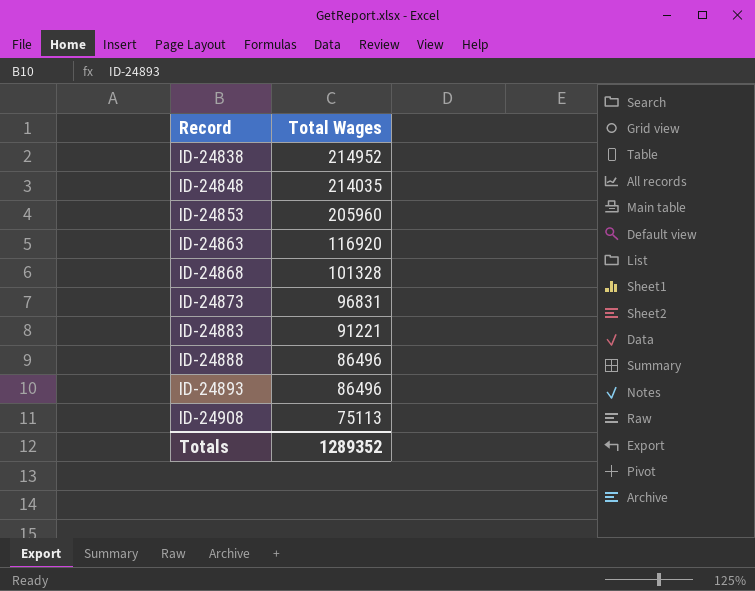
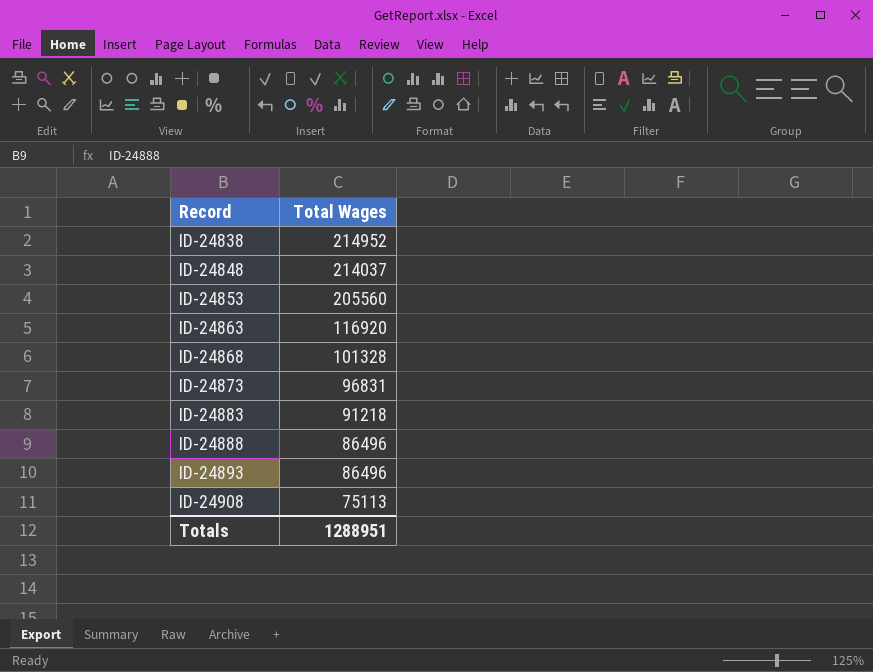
ID-24848 | Total Wages: 214035 -> 214037
ID-24853 | Total Wages: 205960 -> 205560
ID-24883 | Total Wages: 91221 -> 91218
Totals | Total Wages: 1289352 -> 1288951

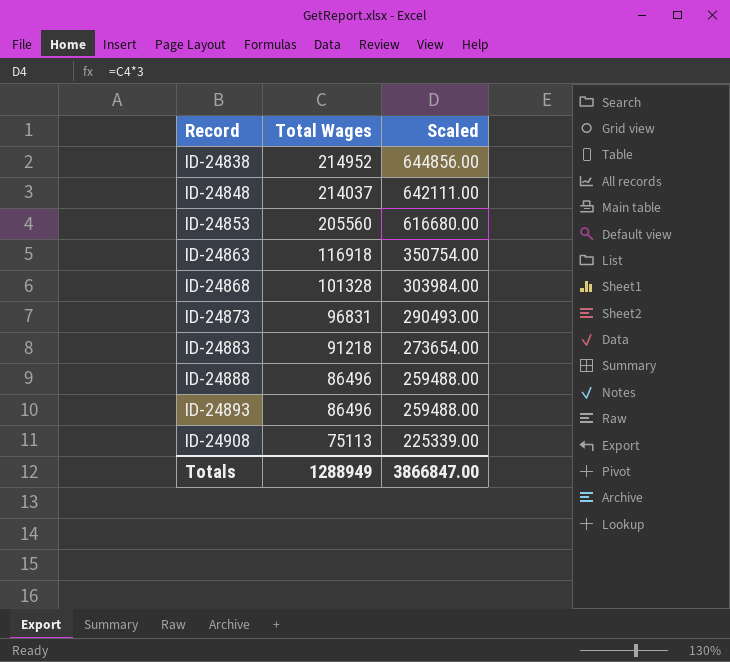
column Scaled | formula: none -> [Total Wages] * 3
ID-24863 | Total Wages: 116920 -> 116918
Totals | Total Wages: 1288951 -> 1288949

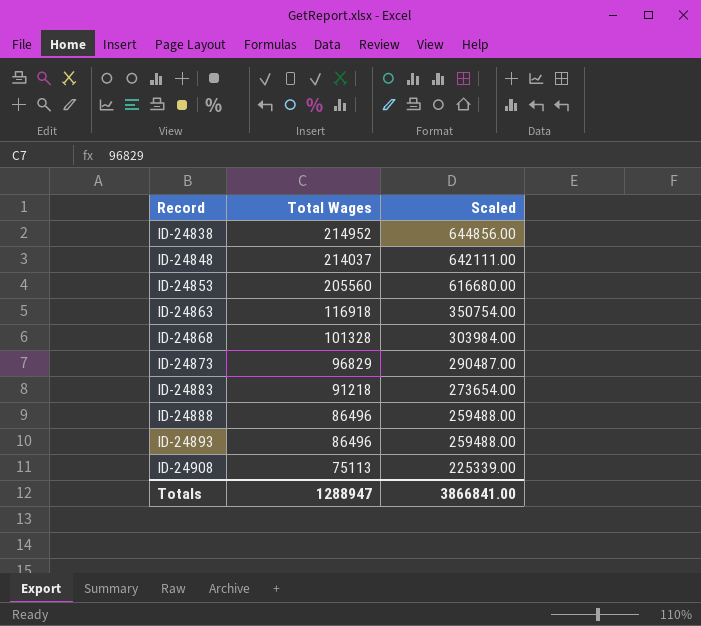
ID-24873 | Total Wages: 96831 -> 96829
ID-24873 | Scaled: 290493.00 -> 290487.00
Totals | Total Wages: 1288949 -> 1288947
Totals | Scaled: 3866847.00 -> 3866841.00

